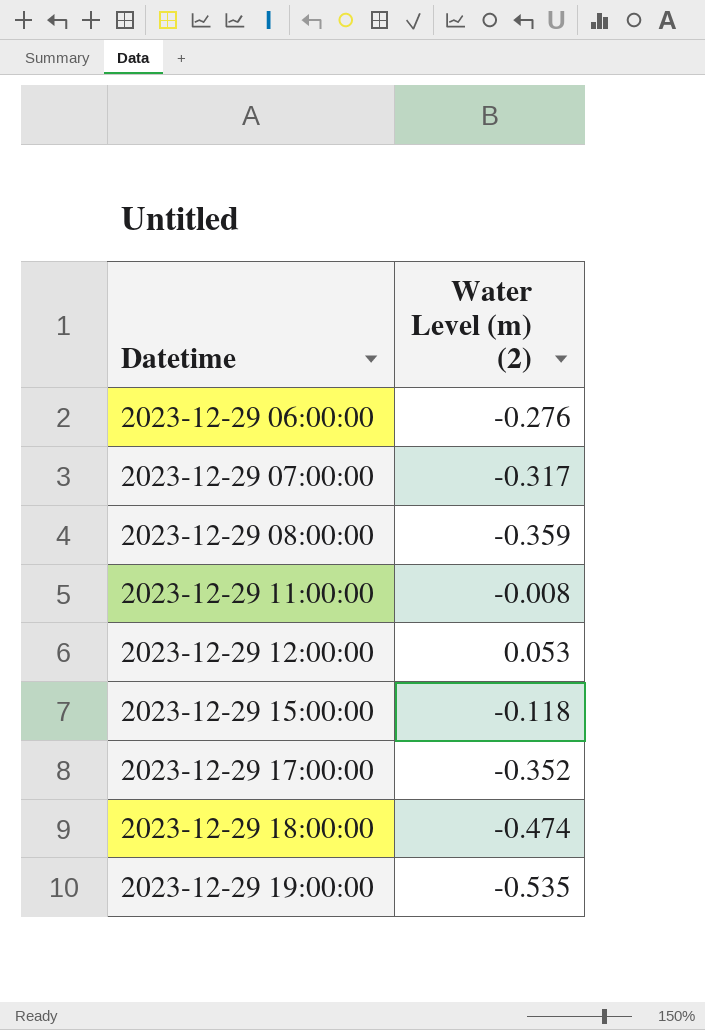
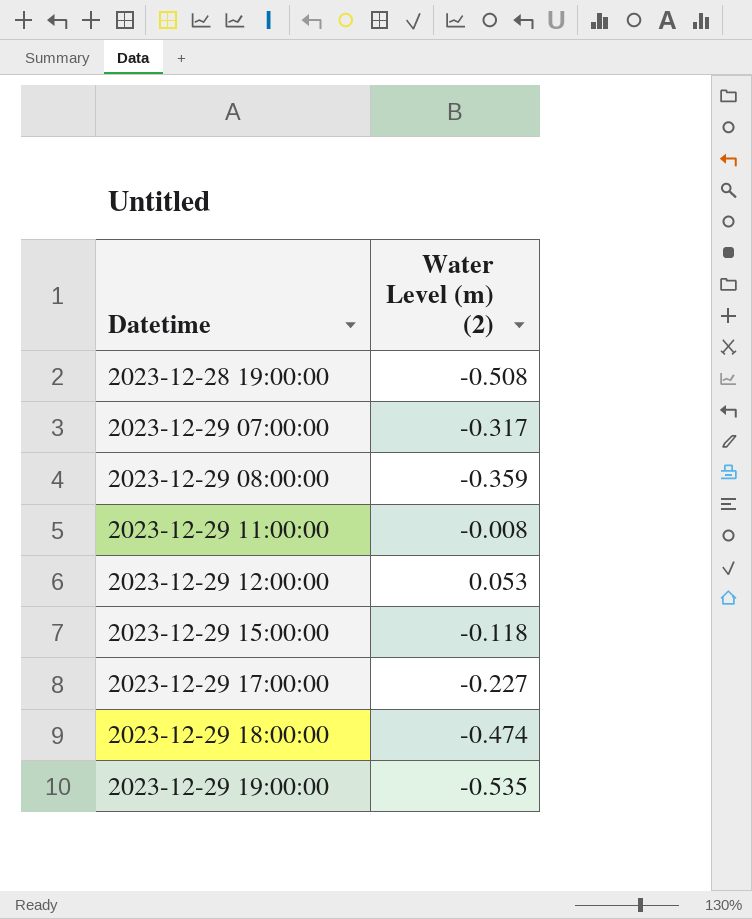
row 2023-12-29 06:00:00: -0.276 -> none
row 2023-12-28 19:00:00: none -> -0.508
2023-12-29 17:00:00 | Water Level (m) (2): -0.352 -> -0.227

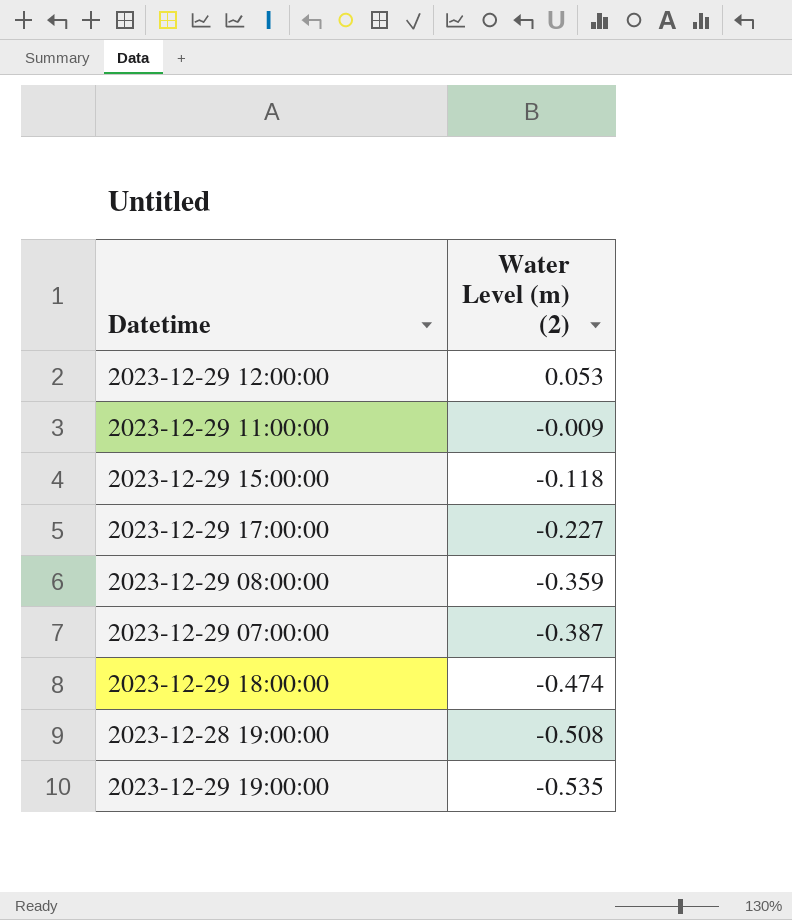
row order: Datetime ascending -> Water Level (m) (2) descending
2023-12-29 11:00:00 | Water Level (m) (2): -0.008 -> -0.009
2023-12-29 07:00:00 | Water Level (m) (2): -0.317 -> -0.387

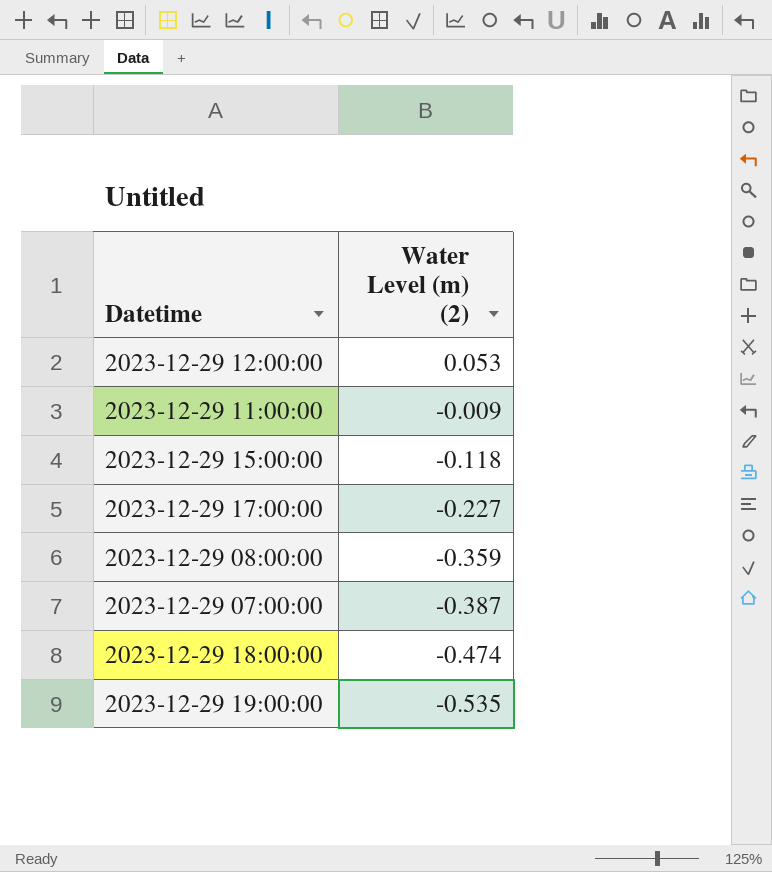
row 2023-12-28 19:00:00: -0.508 -> none

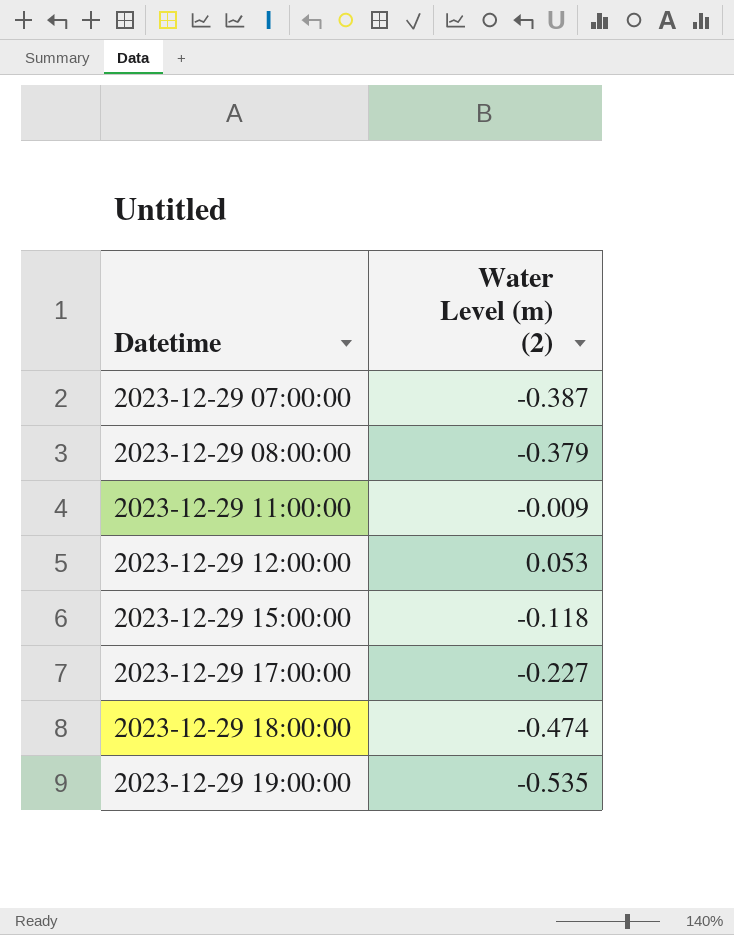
row order: Water Level (m) (2) descending -> Datetime ascending
2023-12-29 08:00:00 | Water Level (m) (2): -0.359 -> -0.379

